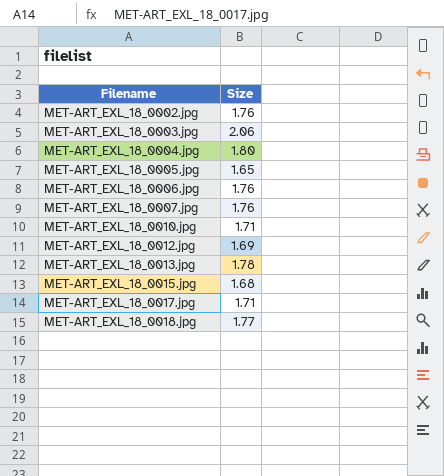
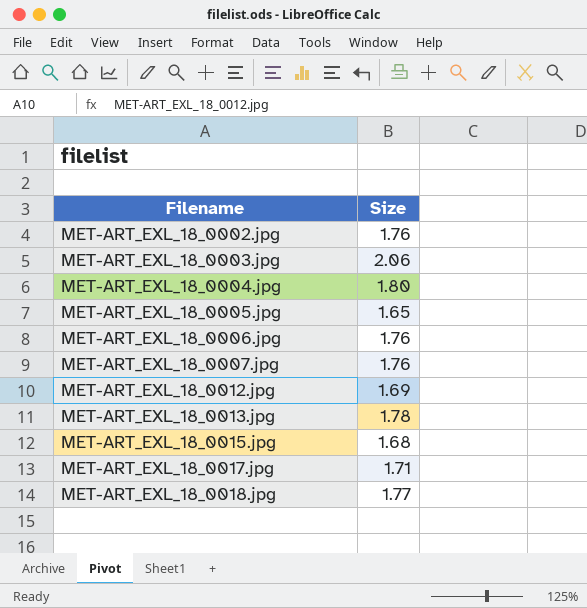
row MET-ART_EXL_18_0010.jpg: 1.71 -> none

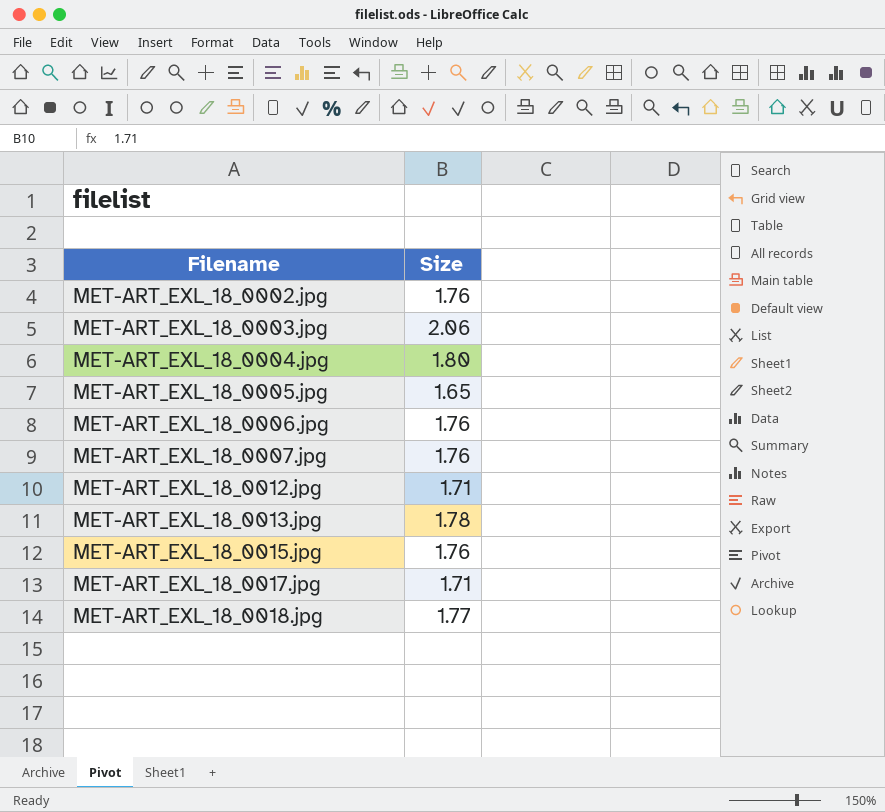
MET-ART_EXL_18_0012.jpg | Size: 1.69 -> 1.71
MET-ART_EXL_18_0015.jpg | Size: 1.68 -> 1.76

